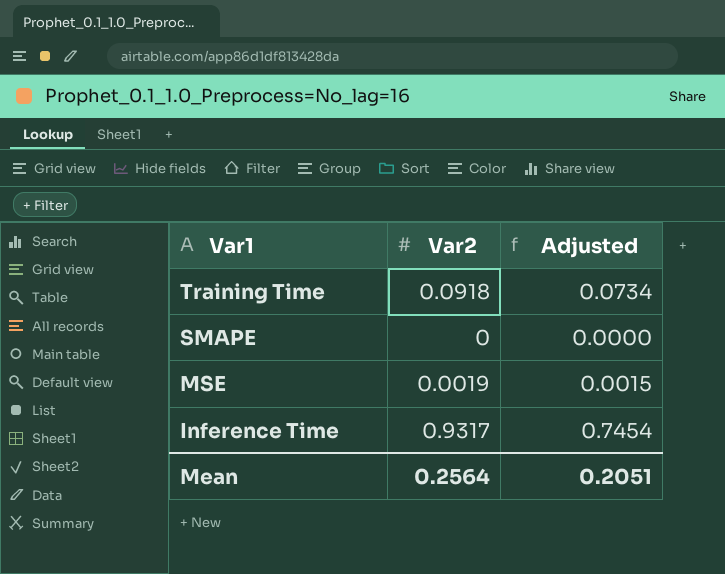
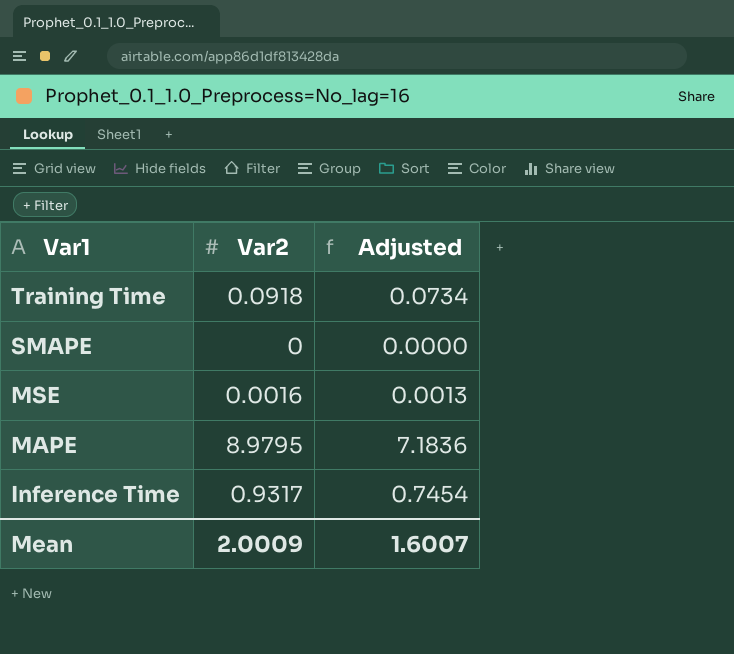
MSE | Var2: 0.0019 -> 0.0016
MSE | Adjusted: 0.0015 -> 0.0013
row MAPE: none -> 8.9795 | 7.1836
Mean | Var2: 0.2564 -> 2.0009
Mean | Adjusted: 0.2051 -> 1.6007

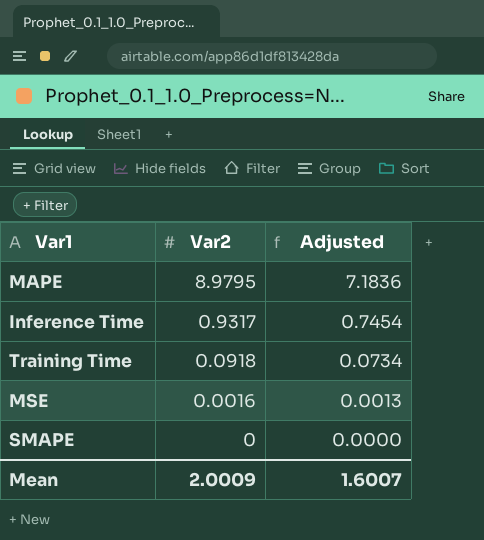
row order: Var1 descending -> Var2 descending

